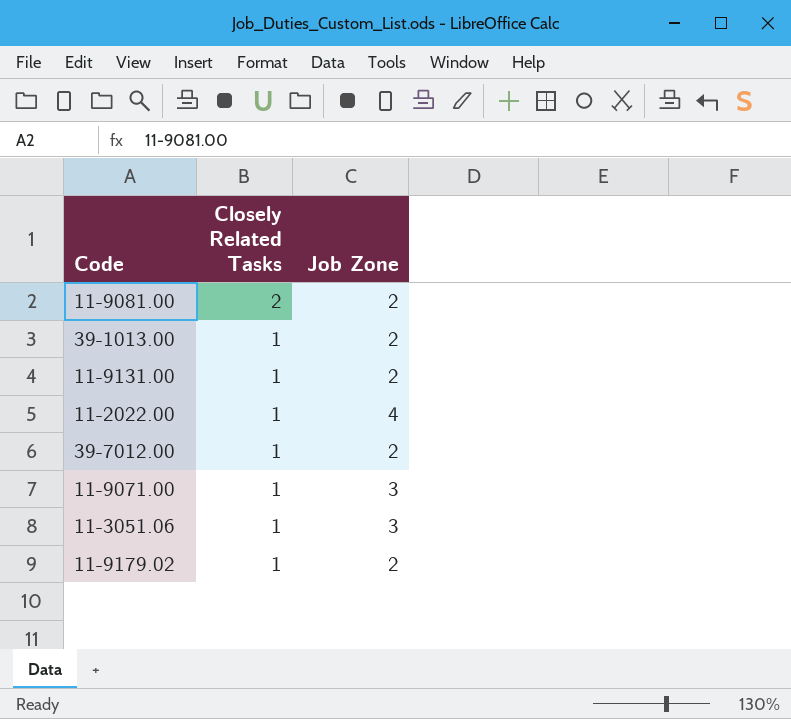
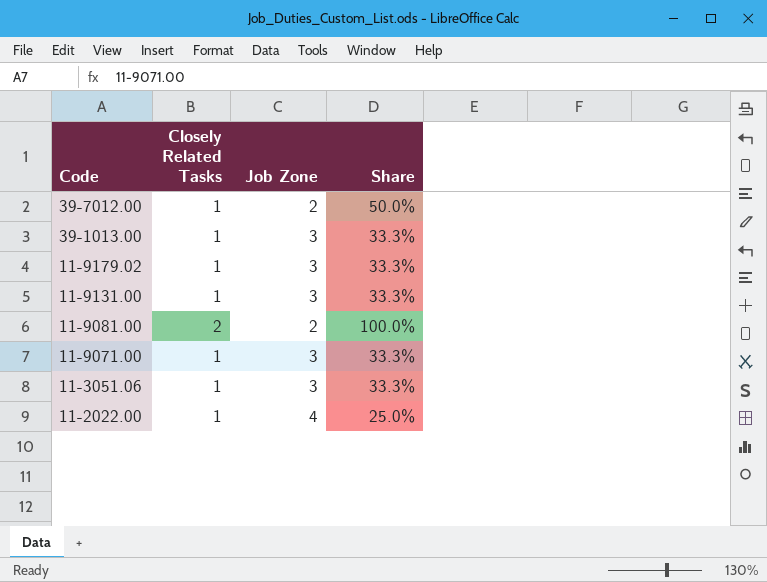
row order: Closely Related Tasks descending -> Code descending
column Share | formula: none -> [Closely Related Tasks] / [Job Zone]
39-1013.00 | Job Zone: 2 -> 3
11-9179.02 | Job Zone: 2 -> 3
11-9131.00 | Job Zone: 2 -> 3

